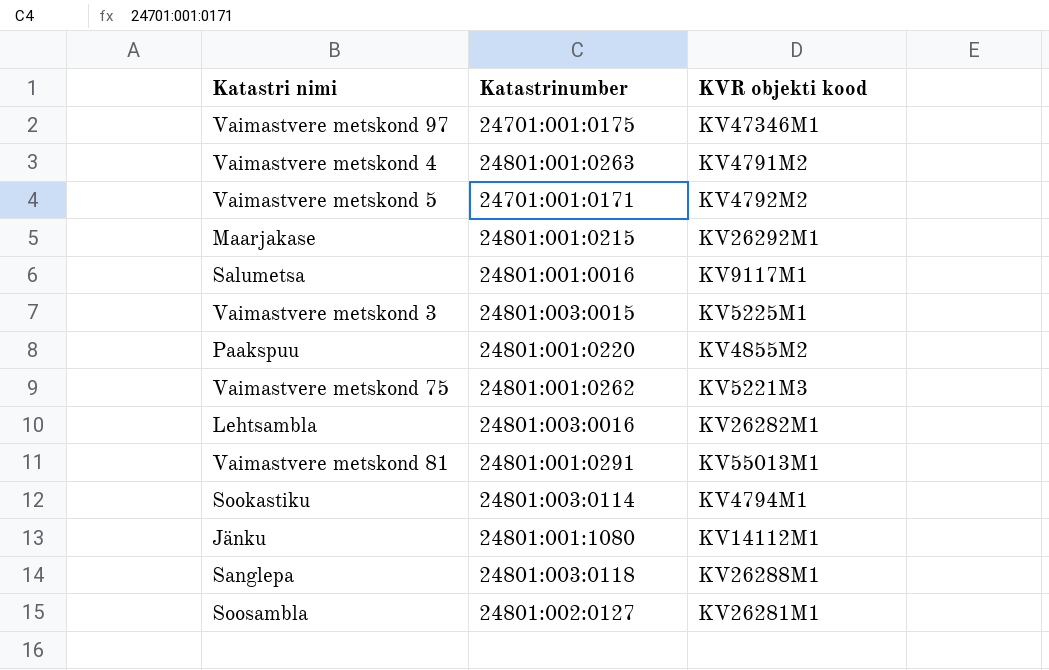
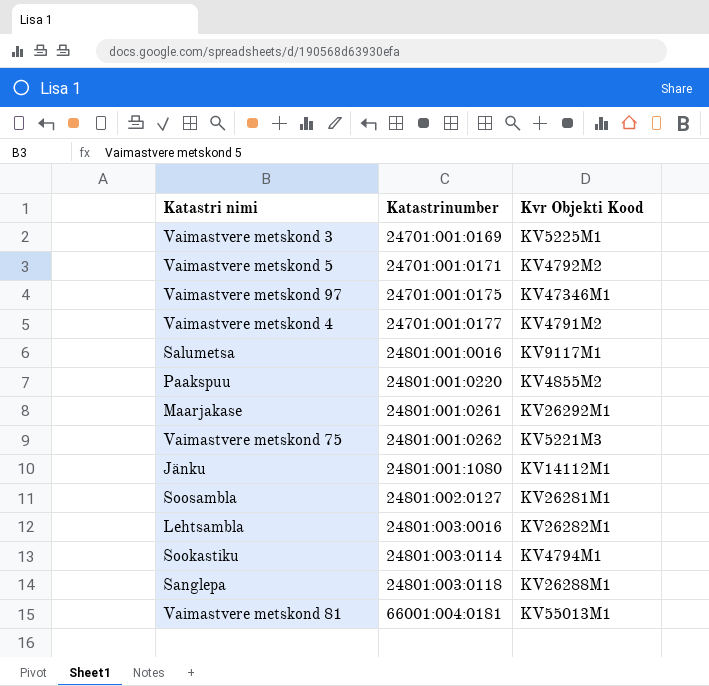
row order: none -> Katastrinumber ascending
column name: KVR objekti kood -> Kvr Objekti Kood
Vaimastvere metskond 3 | Katastrinumber: 24801:003:0015 -> 24701:001:0169
Vaimastvere metskond 4 | Katastrinumber: 24801:001:0263 -> 24701:001:0177
Maarjakase | Katastrinumber: 24801:001:0215 -> 24801:001:0261
Vaimastvere metskond 81 | Katastrinumber: 24801:001:0291 -> 66001:004:0181

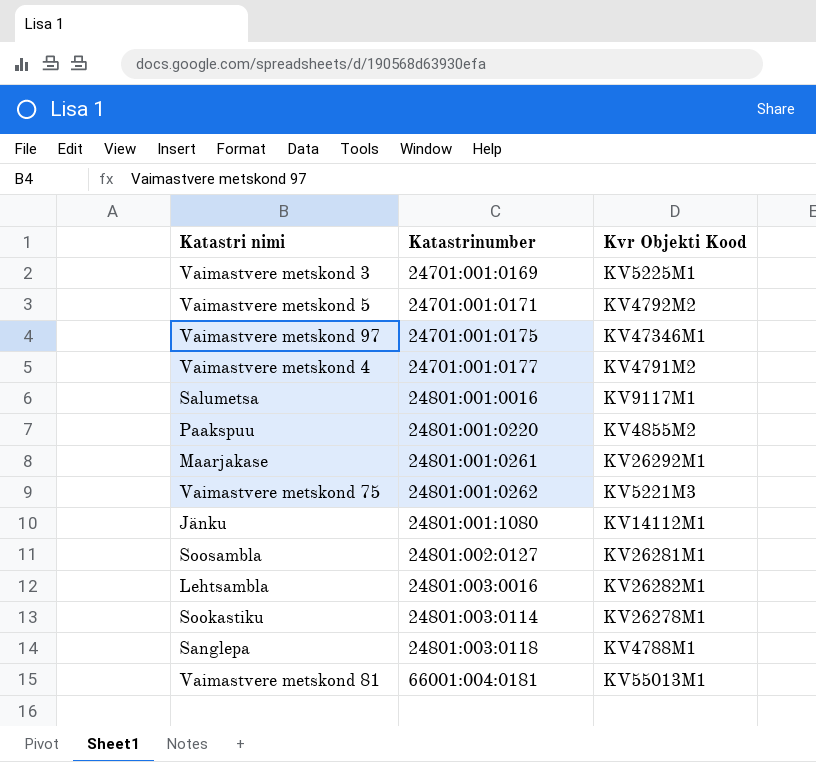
Sookastiku | Kvr Objekti Kood: KV4794M1 -> KV26278M1
Sanglepa | Kvr Objekti Kood: KV26288M1 -> KV4788M1

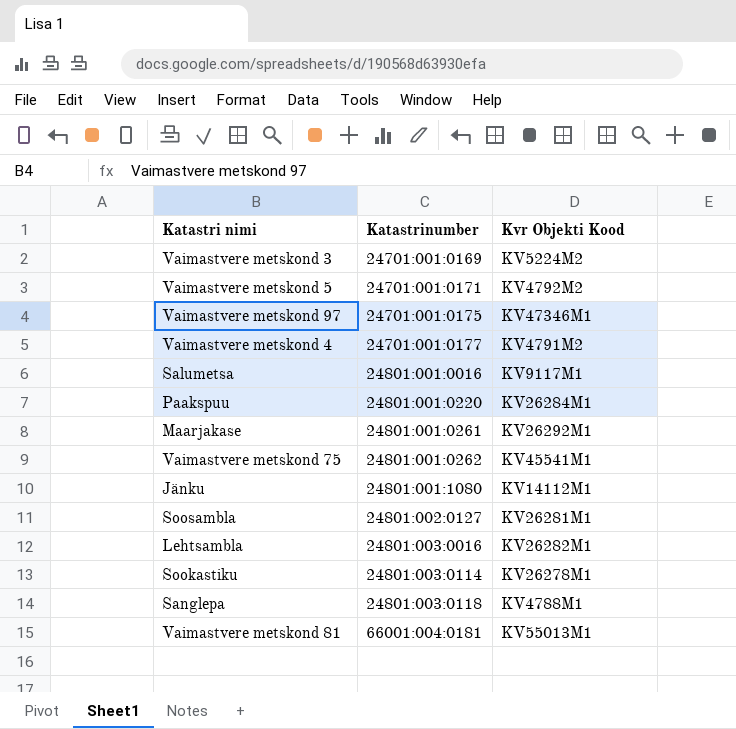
Vaimastvere metskond 3 | Kvr Objekti Kood: KV5225M1 -> KV5224M2
Paakspuu | Kvr Objekti Kood: KV4855M2 -> KV26284M1
Vaimastvere metskond 75 | Kvr Objekti Kood: KV5221M3 -> KV45541M1

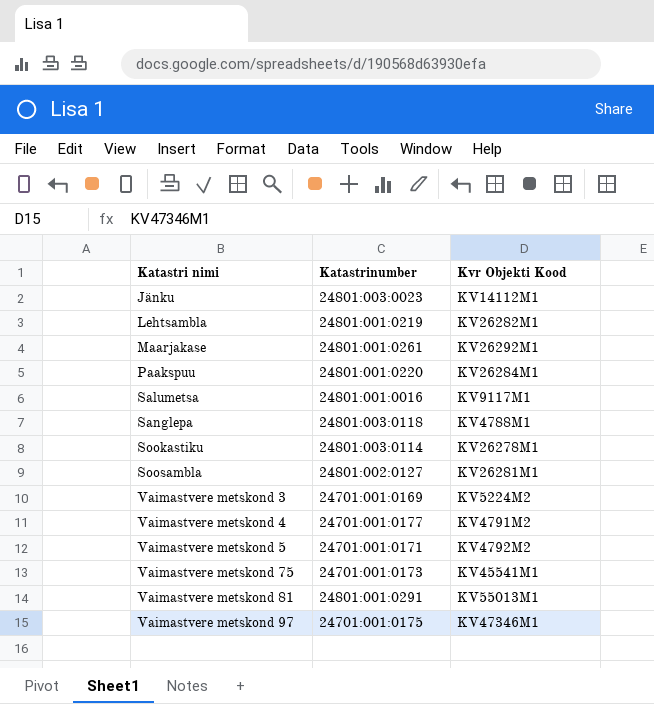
row order: Katastrinumber ascending -> Katastri nimi ascending
Jänku | Katastrinumber: 24801:001:1080 -> 24801:003:0023
Lehtsambla | Katastrinumber: 24801:003:0016 -> 24801:001:0219
Vaimastvere metskond 75 | Katastrinumber: 24801:001:0262 -> 24701:001:0173
Vaimastvere metskond 81 | Katastrinumber: 66001:004:0181 -> 24801:001:0291

